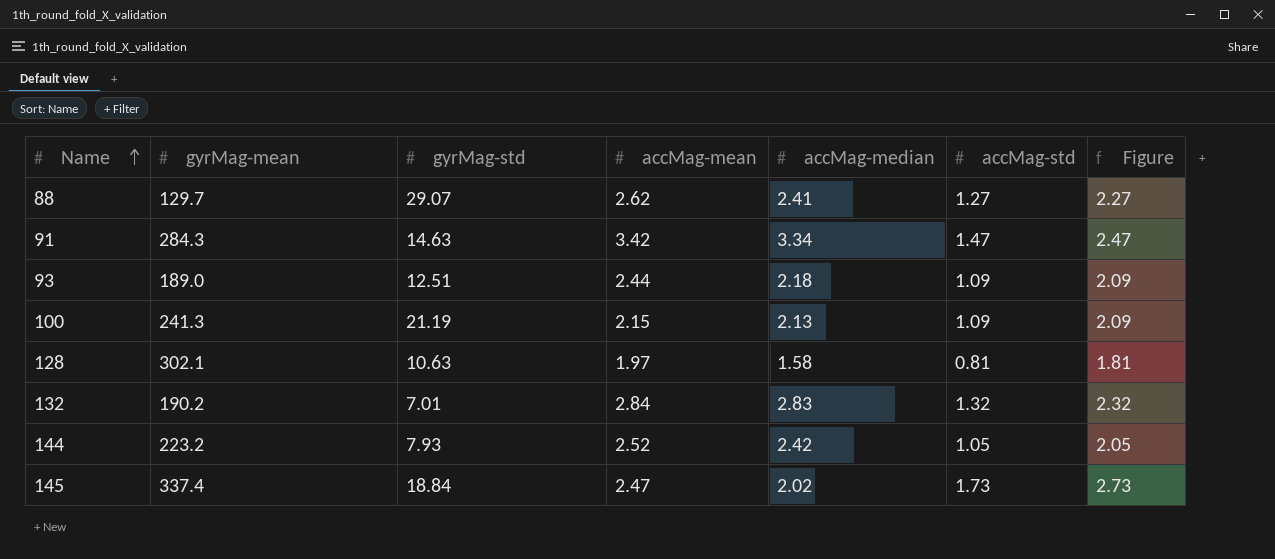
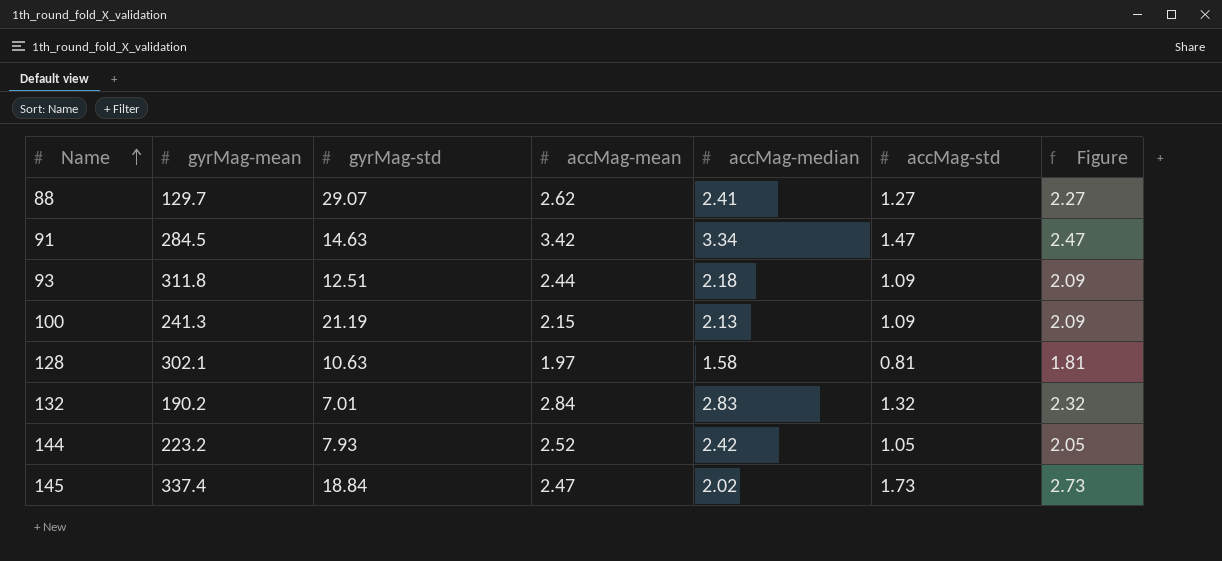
91 | gyrMag-mean: 284.3 -> 284.5
93 | gyrMag-mean: 189.0 -> 311.8

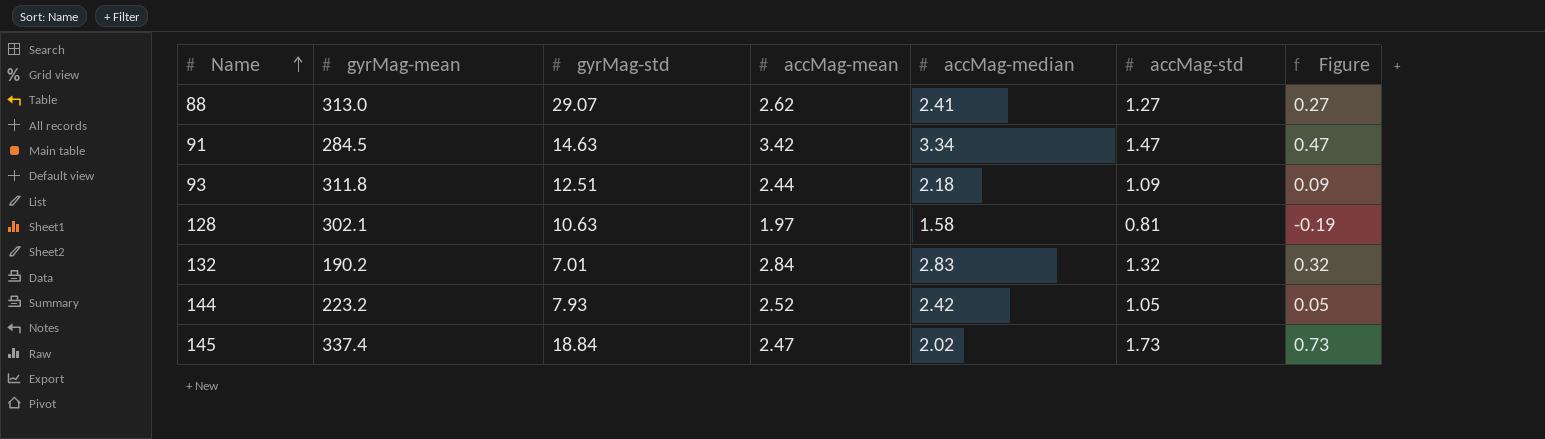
column Figure | formula: [accMag-std] + 1 -> [accMag-std] - 1
row 100: 241.3 | 21.19 | 2.15 | 2.13 | 1.09 | 2.09 -> none
88 | gyrMag-mean: 129.7 -> 313.0

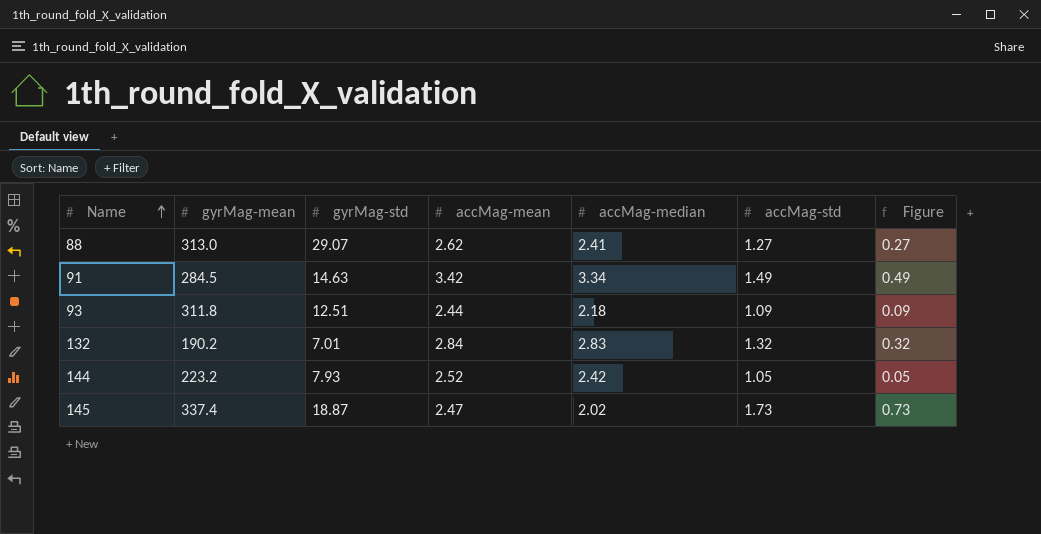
row 128: 302.1 | 10.63 | 1.97 | 1.58 | 0.81 | -0.19 -> none
91 | accMag-std: 1.47 -> 1.49
91 | Figure: 0.47 -> 0.49
145 | gyrMag-std: 18.84 -> 18.87

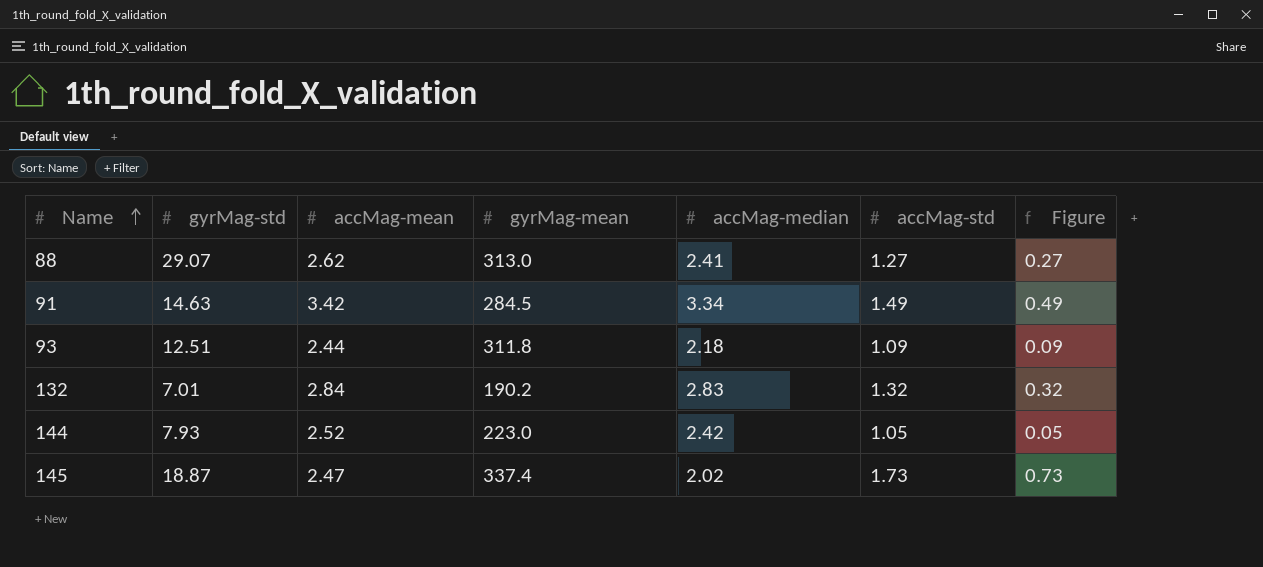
column gyrMag-mean | position: 2 -> 4
144 | gyrMag-mean: 223.2 -> 223.0

